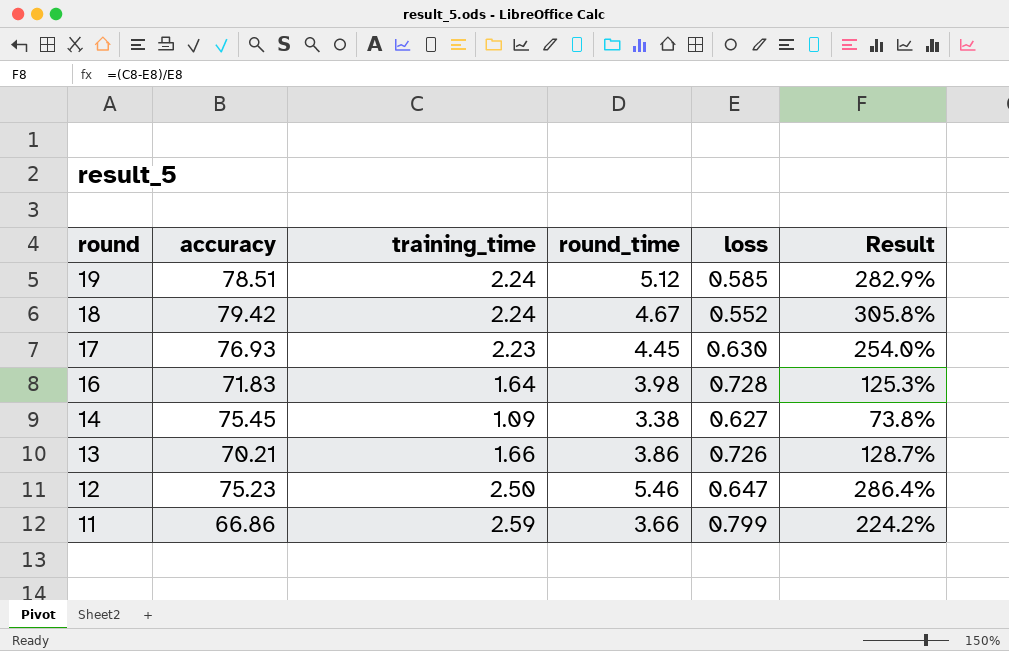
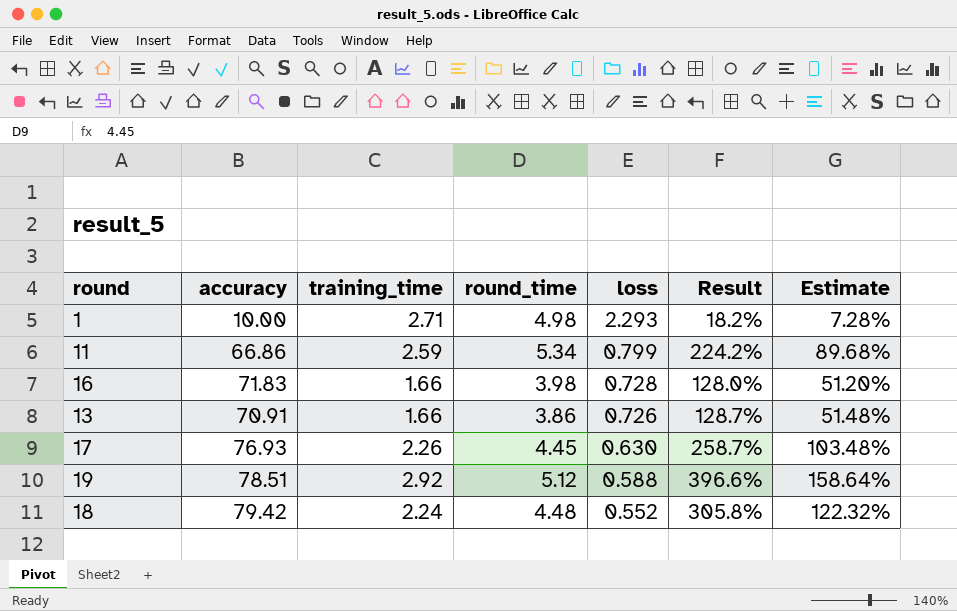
row order: round descending -> loss descending
column Estimate | formula: none -> [Result] * 0.4
row 14: 75.45 | 1.09 | 3.38 | 0.627 | 73.8% -> none
row 12: 75.23 | 2.50 | 5.46 | 0.647 | 286.4% -> none
row 1: none -> 10.00 | 2.71 | 4.98 | 2.293 | 18.2% | 7.28%
11 | round_time: 3.66 -> 5.34
16 | training_time: 1.64 -> 1.66
16 | Result: 125.3% -> 128.0%
13 | accuracy: 70.21 -> 70.91
17 | training_time: 2.23 -> 2.26
17 | Result: 254.0% -> 258.7%
19 | training_time: 2.24 -> 2.92
19 | loss: 0.585 -> 0.588
19 | Result: 282.9% -> 396.6%
18 | round_time: 4.67 -> 4.48

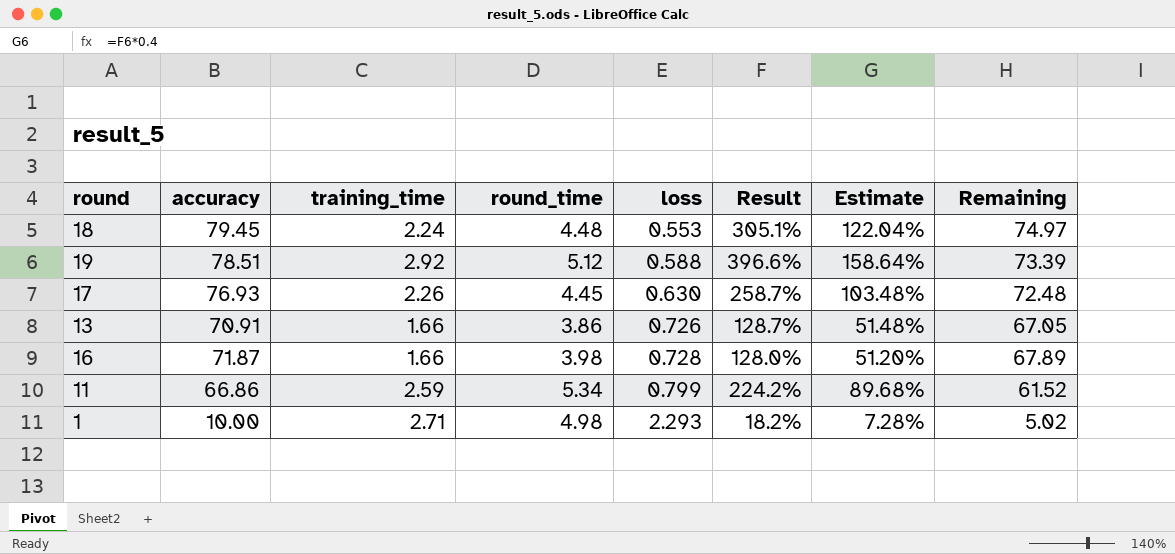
row order: loss descending -> loss ascending
column Remaining | formula: none -> [accuracy] - [round_time]
18 | accuracy: 79.42 -> 79.45
18 | loss: 0.552 -> 0.553
18 | Result: 305.8% -> 305.1%
18 | Estimate: 122.32% -> 122.04%
16 | accuracy: 71.83 -> 71.87

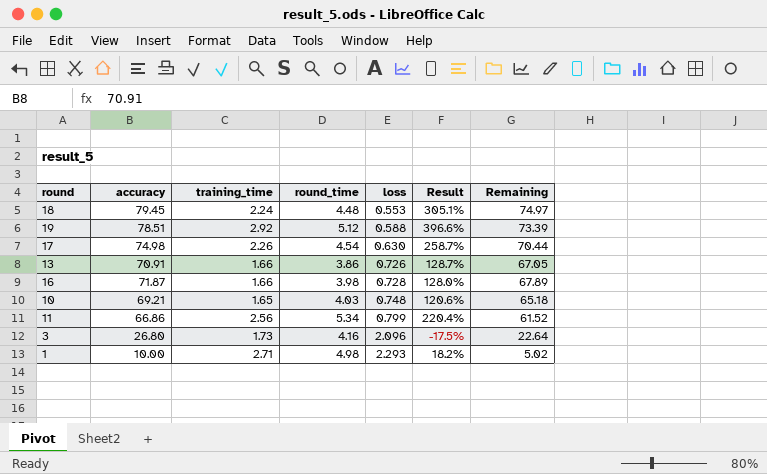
column Estimate | formula: [Result] * 0.4 -> none
17 | accuracy: 76.93 -> 74.98
17 | round_time: 4.45 -> 4.54
17 | Remaining: 72.48 -> 70.44
row 10: none -> 69.21 | 1.65 | 4.03 | 0.748 | 120.6% | 65.18
11 | training_time: 2.59 -> 2.56
11 | Result: 224.2% -> 220.4%
row 3: none -> 26.80 | 1.73 | 4.16 | 2.096 | -17.5% | 22.64

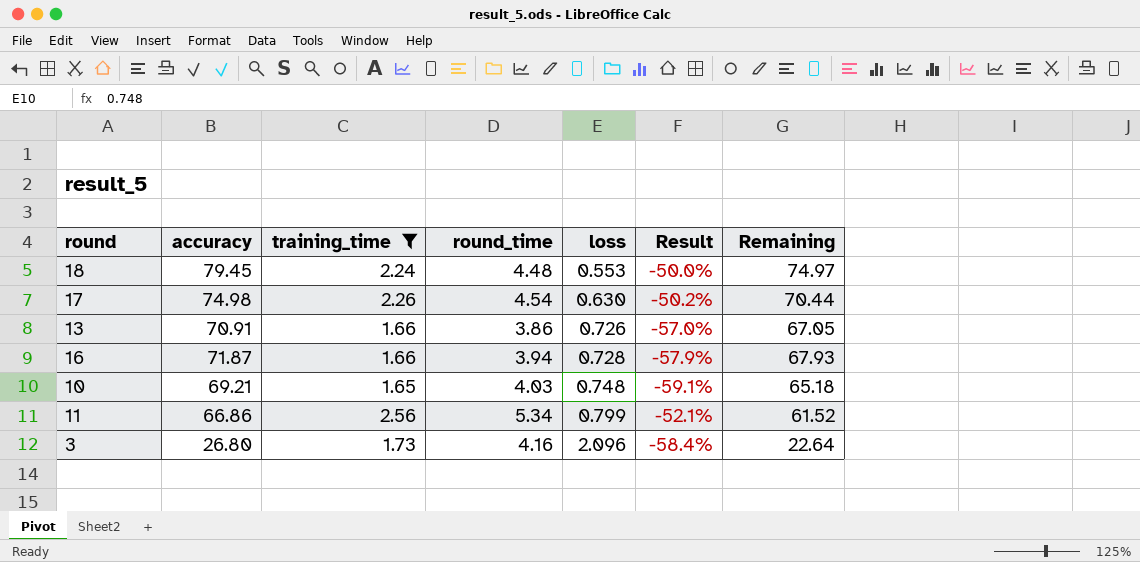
filter: none -> training_time <= 2.56
column Result | formula: ([training_time] - [loss]) / [loss] -> ([training_time] - [round_time]) / [round_time]
16 | round_time: 3.98 -> 3.94
16 | Remaining: 67.89 -> 67.93

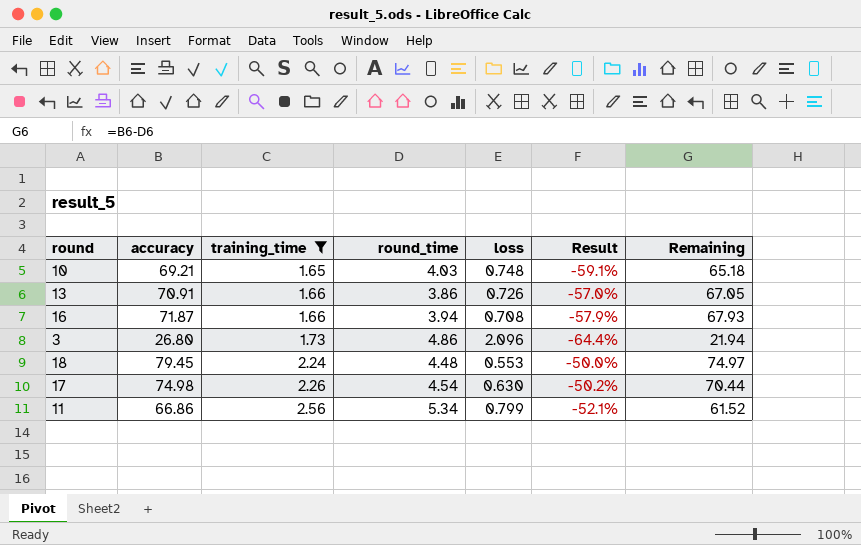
row order: loss ascending -> training_time ascending
16 | loss: 0.728 -> 0.708
3 | round_time: 4.16 -> 4.86
3 | Result: -58.4% -> -64.4%
3 | Remaining: 22.64 -> 21.94

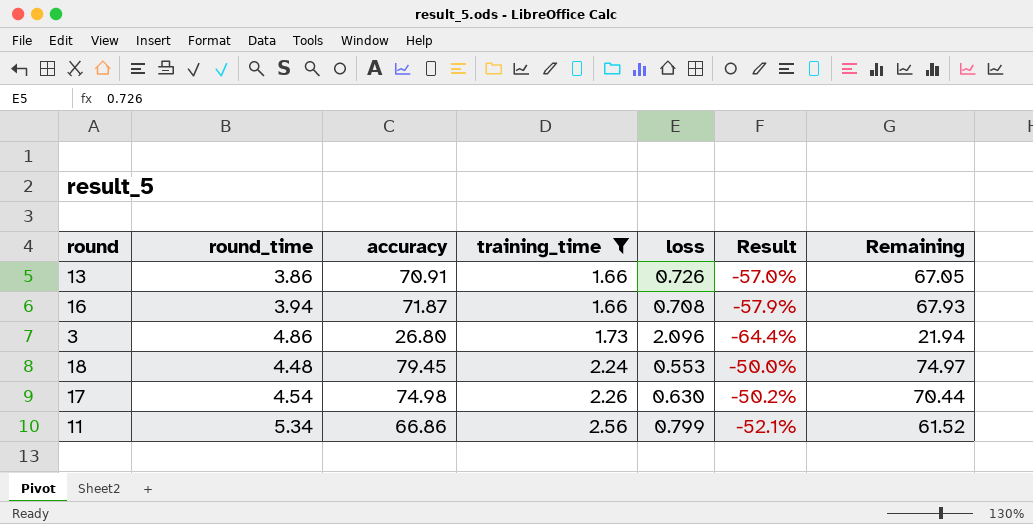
column round_time | position: 4 -> 2
row 10: 69.21 | 1.65 | 4.03 | 0.748 | -59.1% | 65.18 -> none

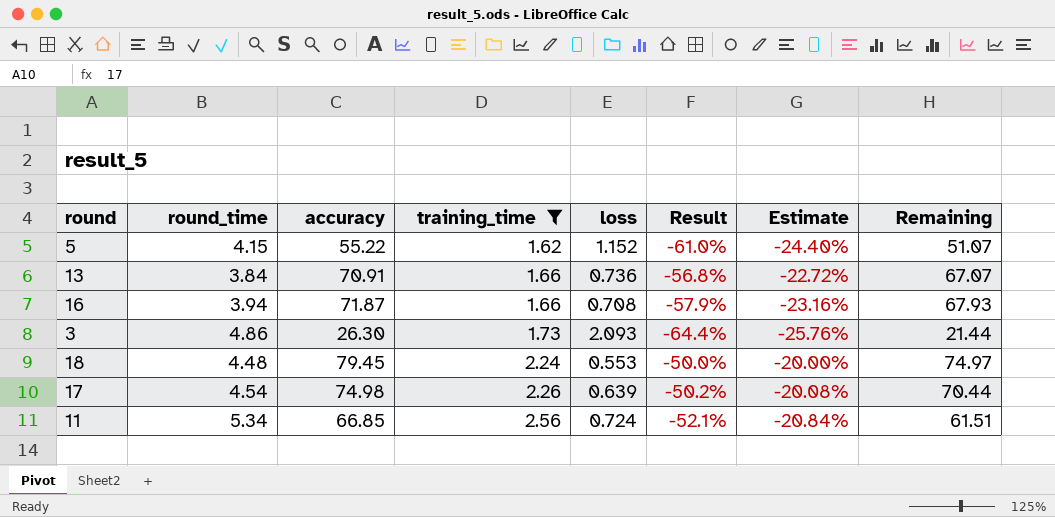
column Estimate | formula: none -> [Result] * 0.4
row 5: none -> 4.15 | 55.22 | 1.62 | 1.152 | -61.0% | -24.40% | 51.07
13 | round_time: 3.86 -> 3.84
13 | loss: 0.726 -> 0.736
13 | Result: -57.0% -> -56.8%
13 | Remaining: 67.05 -> 67.07
3 | accuracy: 26.80 -> 26.30
3 | loss: 2.096 -> 2.093
3 | Remaining: 21.94 -> 21.44
17 | loss: 0.630 -> 0.639
11 | accuracy: 66.86 -> 66.85
11 | loss: 0.799 -> 0.724
11 | Remaining: 61.52 -> 61.51

